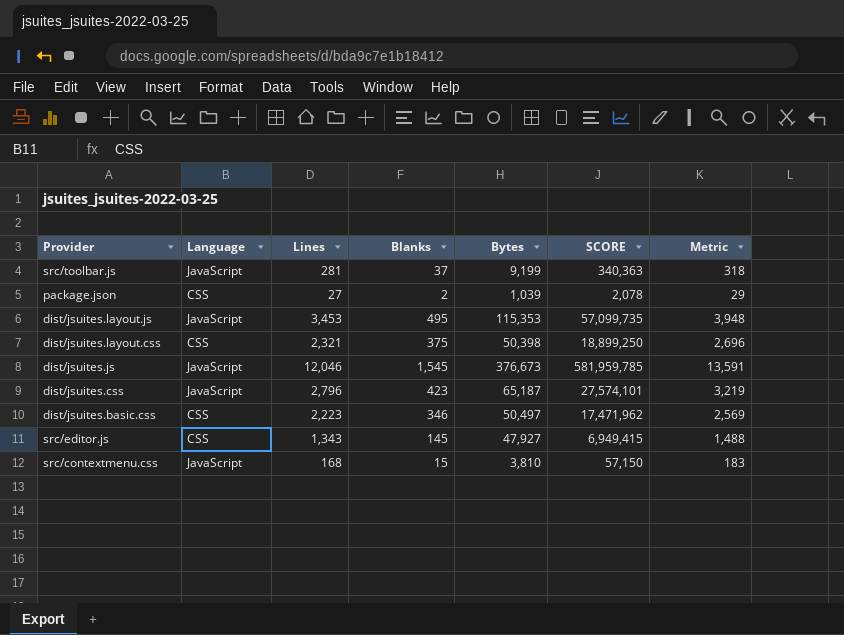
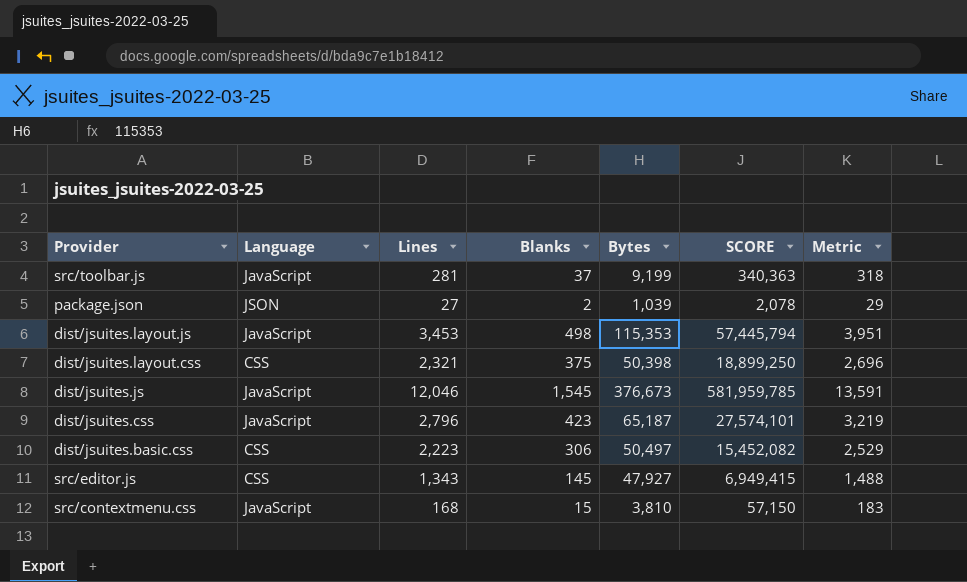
package.json | Language: CSS -> JSON
dist/jsuites.layout.js | Blanks: 495 -> 498
dist/jsuites.layout.js | SCORE: 57,099,735 -> 57,445,794
dist/jsuites.layout.js | Metric: 3,948 -> 3,951
dist/jsuites.basic.css | Blanks: 346 -> 306
dist/jsuites.basic.css | SCORE: 17,471,962 -> 15,452,082
dist/jsuites.basic.css | Metric: 2,569 -> 2,529

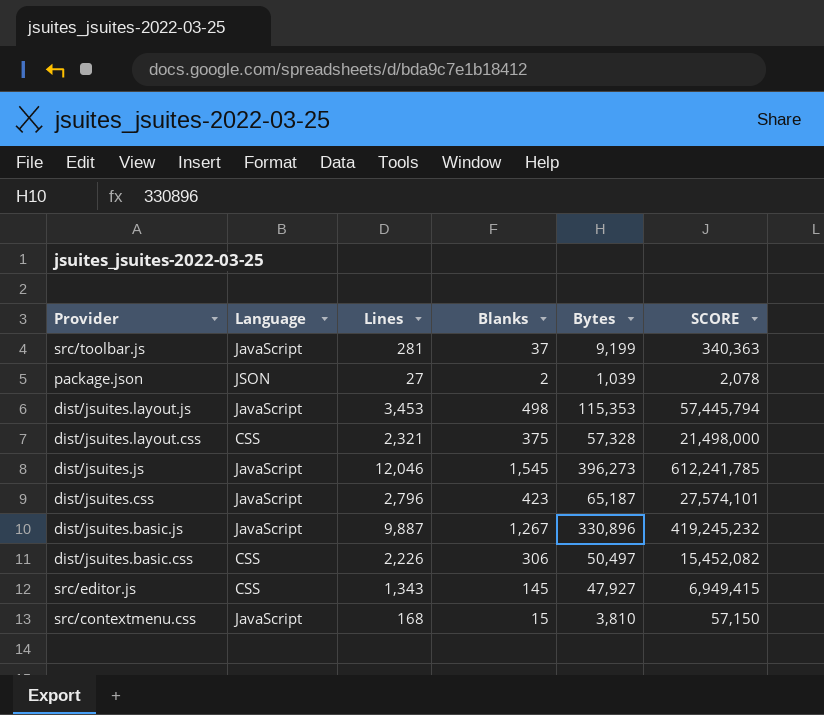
column Metric | formula: [Lines] + [Blanks] -> none
dist/jsuites.layout.css | Bytes: 50,398 -> 57,328
dist/jsuites.layout.css | SCORE: 18,899,250 -> 21,498,000
dist/jsuites.js | Bytes: 376,673 -> 396,273
dist/jsuites.js | SCORE: 581,959,785 -> 612,241,785
row dist/jsuites.basic.js: none -> JavaScript | 9,887 | 1,267 | 330,896 | 419,245,232
dist/jsuites.basic.css | Lines: 2,223 -> 2,226

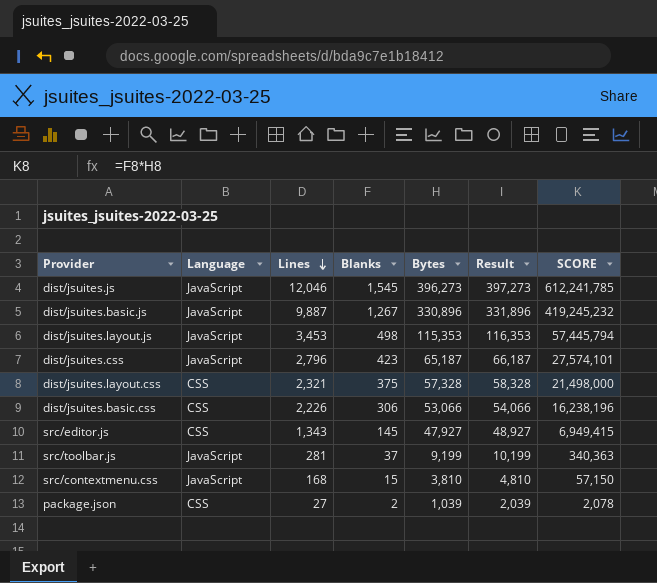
row order: none -> Lines descending
column Result | formula: none -> [Bytes] + 1000
dist/jsuites.basic.css | Bytes: 50,497 -> 53,066
dist/jsuites.basic.css | SCORE: 15,452,082 -> 16,238,196
package.json | Language: JSON -> CSS

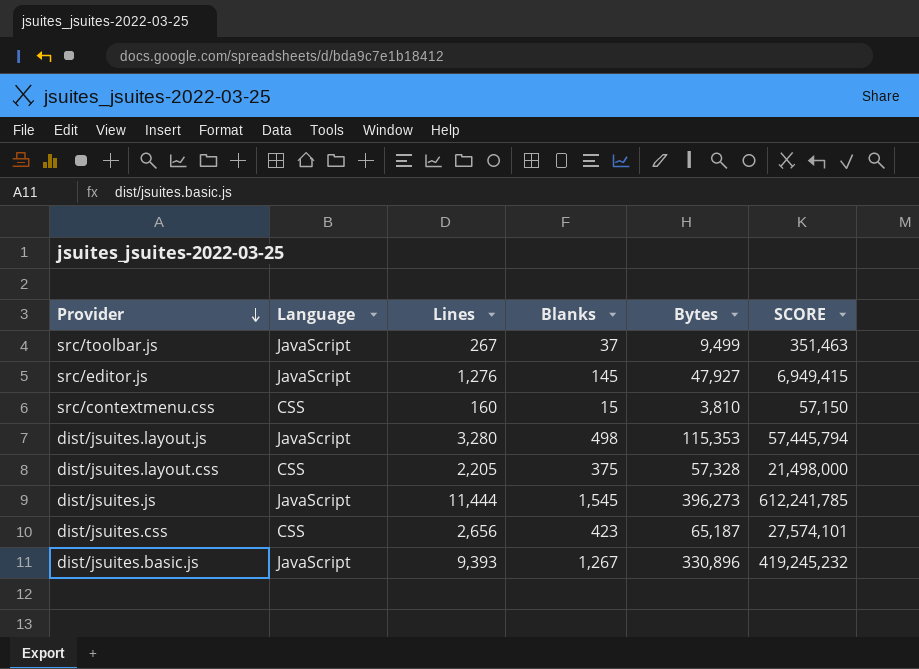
row order: Lines descending -> Provider descending
column Result | formula: [Bytes] + 1000 -> none
row dist/jsuites.basic.css: CSS | 2,226 | 306 | 53,066 | 54,066 | 16,238,196 -> none
row package.json: CSS | 27 | 2 | 1,039 | 2,039 | 2,078 -> none
src/toolbar.js | Lines: 281 -> 267
src/toolbar.js | Bytes: 9,199 -> 9,499
src/toolbar.js | SCORE: 340,363 -> 351,463
src/editor.js | Language: CSS -> JavaScript
src/editor.js | Lines: 1,343 -> 1,276
src/contextmenu.css | Language: JavaScript -> CSS
src/contextmenu.css | Lines: 168 -> 160
dist/jsuites.layout.js | Lines: 3,453 -> 3,280
dist/jsuites.layout.css | Lines: 2,321 -> 2,205
dist/jsuites.js | Lines: 12,046 -> 11,444
dist/jsuites.css | Language: JavaScript -> CSS
dist/jsuites.css | Lines: 2,796 -> 2,656
dist/jsuites.basic.js | Lines: 9,887 -> 9,393

